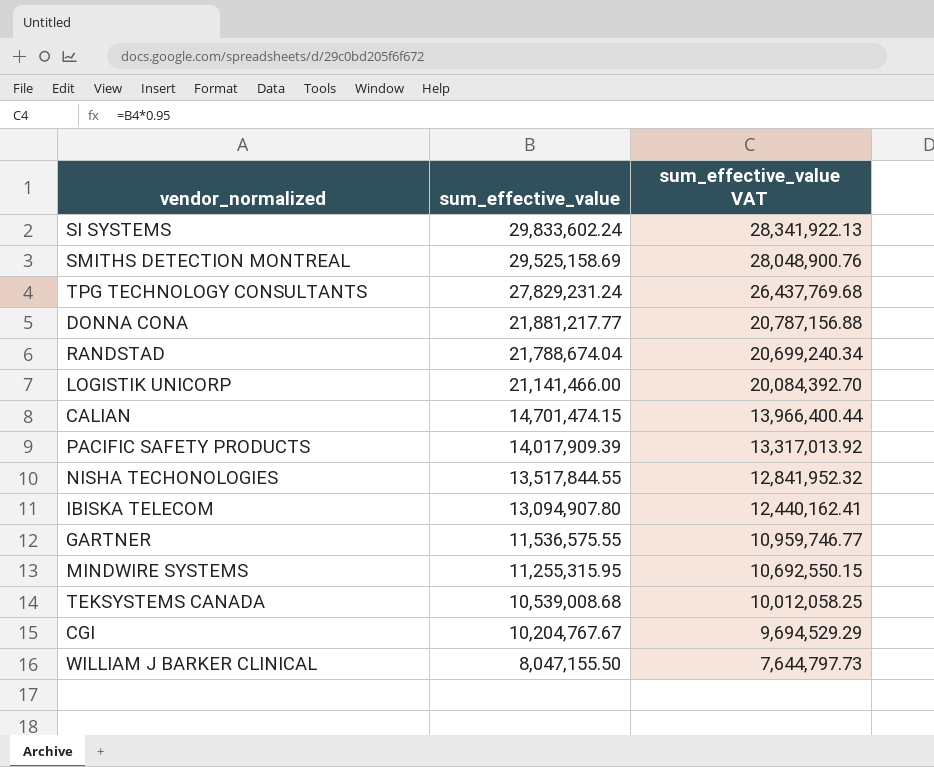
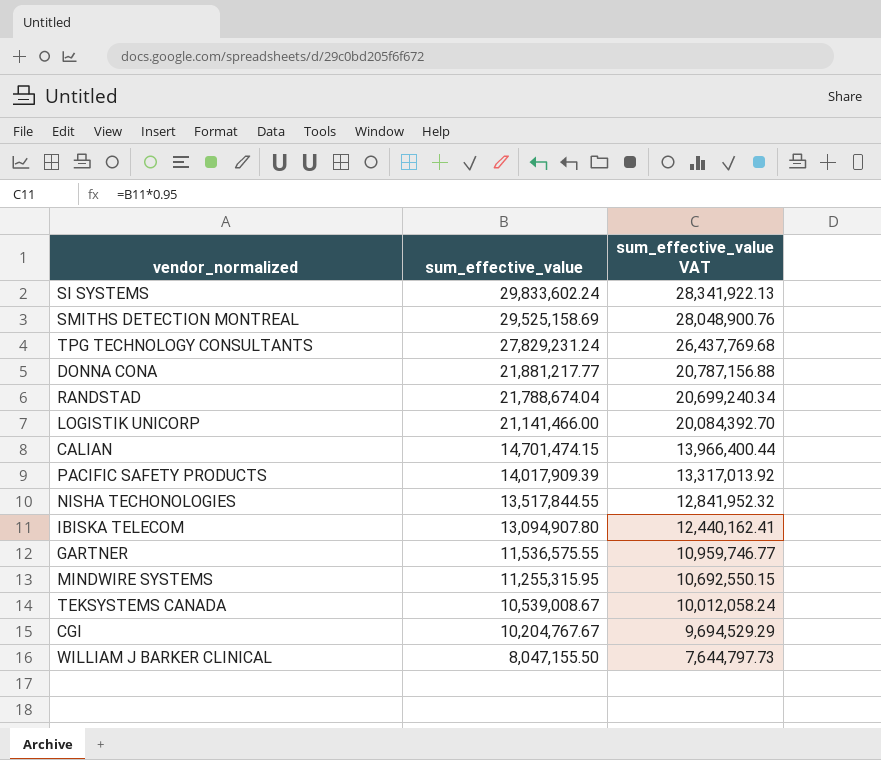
TEKSYSTEMS CANADA | sum_effective_value: 10,539,008.68 -> 10,539,008.67
TEKSYSTEMS CANADA | sum_effective_value VAT: 10,012,058.25 -> 10,012,058.24

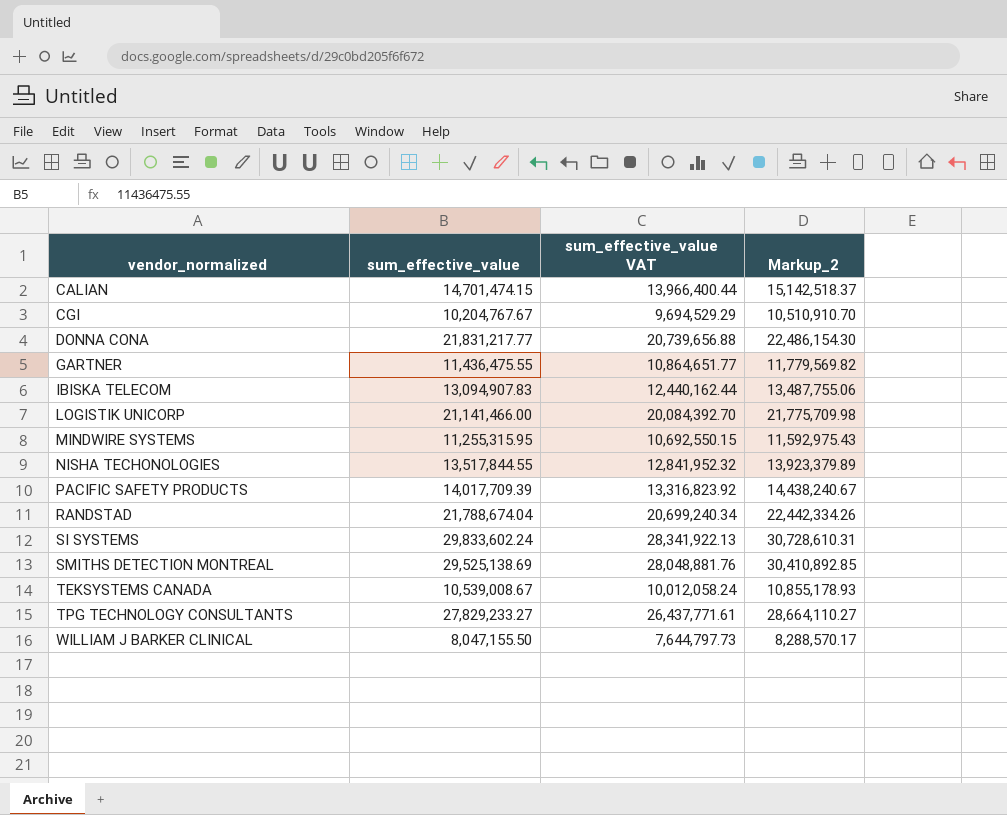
row order: sum_effective_value descending -> vendor_normalized ascending
column Markup_2 | formula: none -> [sum_effective_value] * 1.03
DONNA CONA | sum_effective_value: 21,881,217.77 -> 21,831,217.77
DONNA CONA | sum_effective_value VAT: 20,787,156.88 -> 20,739,656.88
GARTNER | sum_effective_value: 11,536,575.55 -> 11,436,475.55
GARTNER | sum_effective_value VAT: 10,959,746.77 -> 10,864,651.77
IBISKA TELECOM | sum_effective_value: 13,094,907.80 -> 13,094,907.83
IBISKA TELECOM | sum_effective_value VAT: 12,440,162.41 -> 12,440,162.44
PACIFIC SAFETY PRODUCTS | sum_effective_value: 14,017,909.39 -> 14,017,709.39
PACIFIC SAFETY PRODUCTS | sum_effective_value VAT: 13,317,013.92 -> 13,316,823.92
SMITHS DETECTION MONTREAL | sum_effective_value: 29,525,158.69 -> 29,525,138.69
SMITHS DETECTION MONTREAL | sum_effective_value VAT: 28,048,900.76 -> 28,048,881.76
TPG TECHNOLOGY CONSULTANTS | sum_effective_value: 27,829,231.24 -> 27,829,233.27
TPG TECHNOLOGY CONSULTANTS | sum_effective_value VAT: 26,437,769.68 -> 26,437,771.61

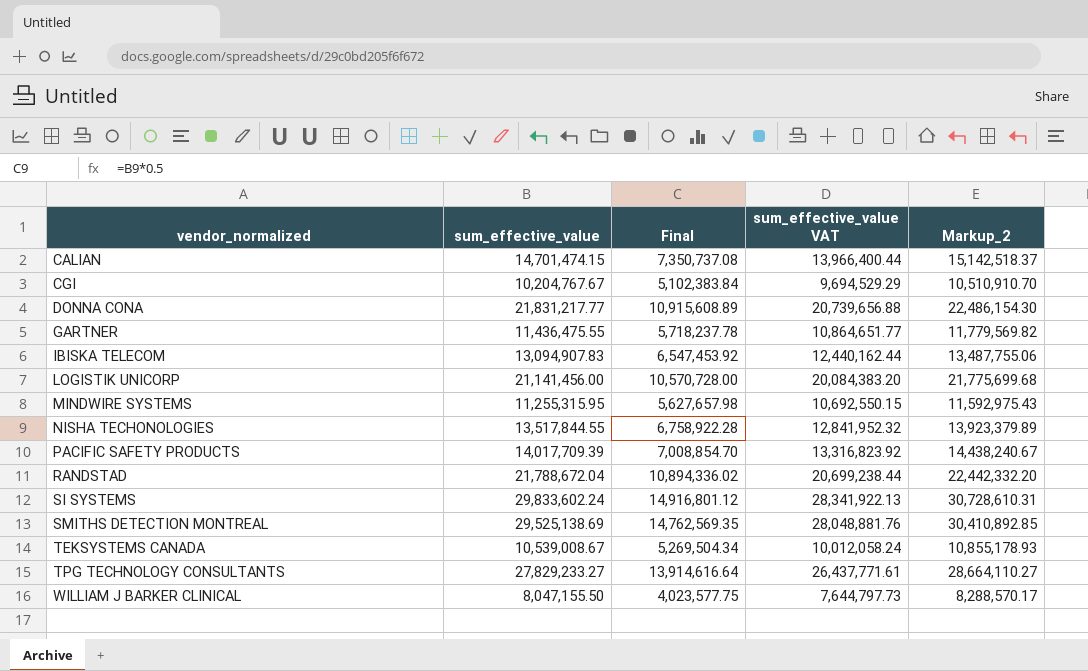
column Final | formula: none -> [sum_effective_value] * 0.5
LOGISTIK UNICORP | sum_effective_value: 21,141,466.00 -> 21,141,456.00
LOGISTIK UNICORP | sum_effective_value VAT: 20,084,392.70 -> 20,084,383.20
LOGISTIK UNICORP | Markup_2: 21,775,709.98 -> 21,775,699.68
RANDSTAD | sum_effective_value: 21,788,674.04 -> 21,788,672.04
RANDSTAD | sum_effective_value VAT: 20,699,240.34 -> 20,699,238.44
RANDSTAD | Markup_2: 22,442,334.26 -> 22,442,332.20

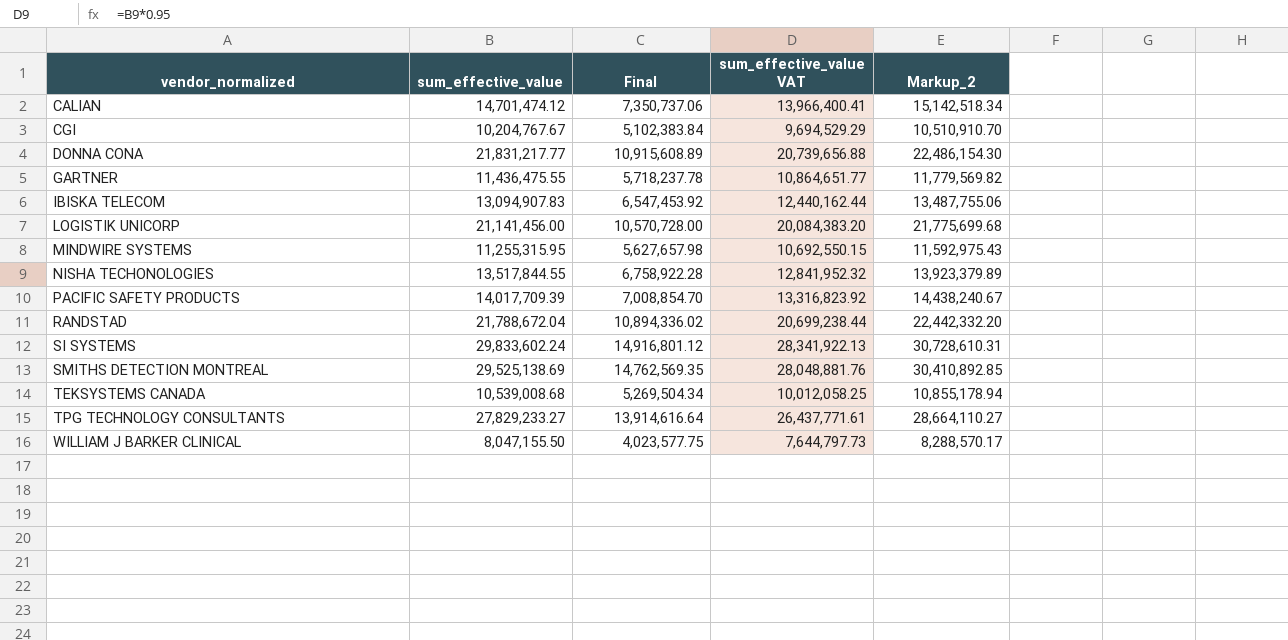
CALIAN | sum_effective_value: 14,701,474.15 -> 14,701,474.12
CALIAN | Final: 7,350,737.08 -> 7,350,737.06
CALIAN | sum_effective_value VAT: 13,966,400.44 -> 13,966,400.41
CALIAN | Markup_2: 15,142,518.37 -> 15,142,518.34
TEKSYSTEMS CANADA | sum_effective_value: 10,539,008.67 -> 10,539,008.68
TEKSYSTEMS CANADA | sum_effective_value VAT: 10,012,058.24 -> 10,012,058.25
TEKSYSTEMS CANADA | Markup_2: 10,855,178.93 -> 10,855,178.94

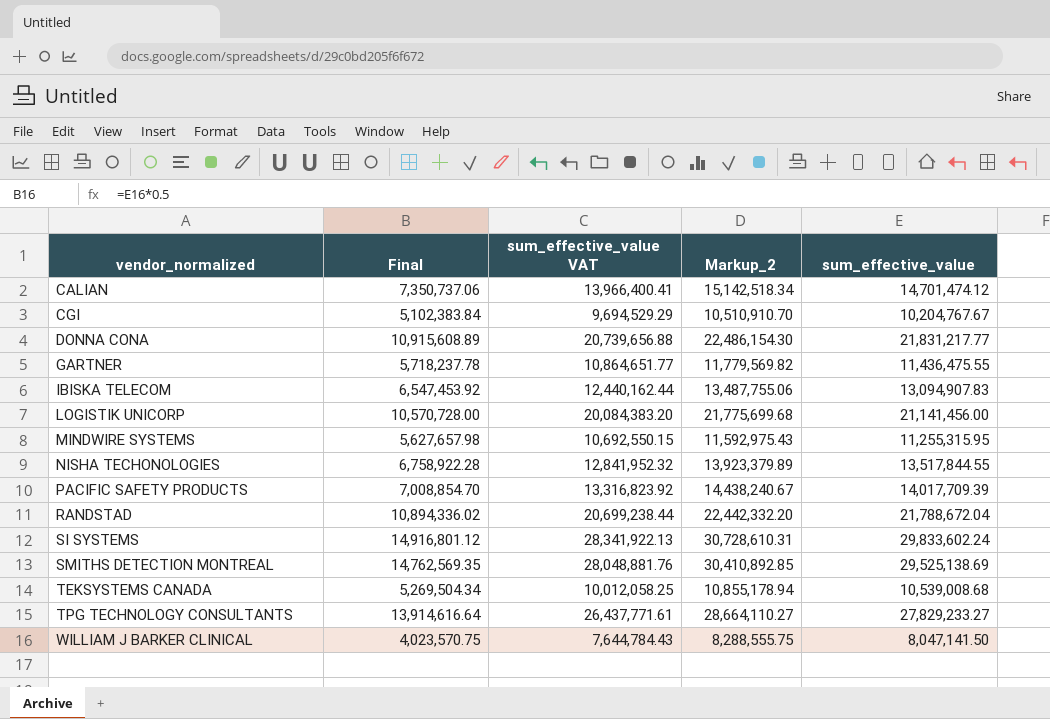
column sum_effective_value | position: 2 -> 5
WILLIAM J BARKER CLINICAL | Final: 4,023,577.75 -> 4,023,570.75
WILLIAM J BARKER CLINICAL | sum_effective_value VAT: 7,644,797.73 -> 7,644,784.43
WILLIAM J BARKER CLINICAL | Markup_2: 8,288,570.17 -> 8,288,555.75
WILLIAM J BARKER CLINICAL | sum_effective_value: 8,047,155.50 -> 8,047,141.50

